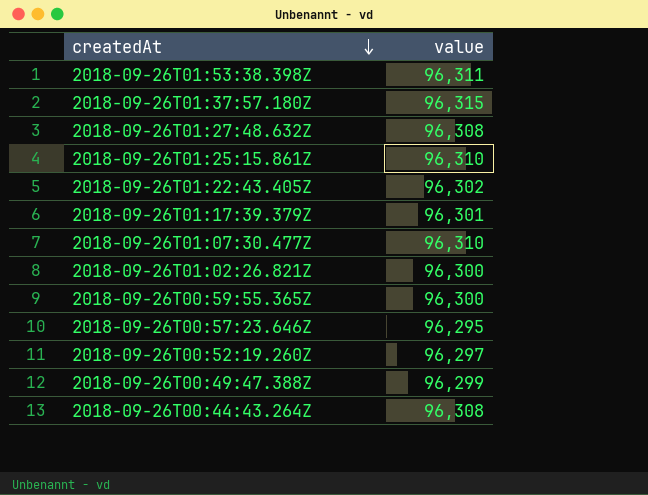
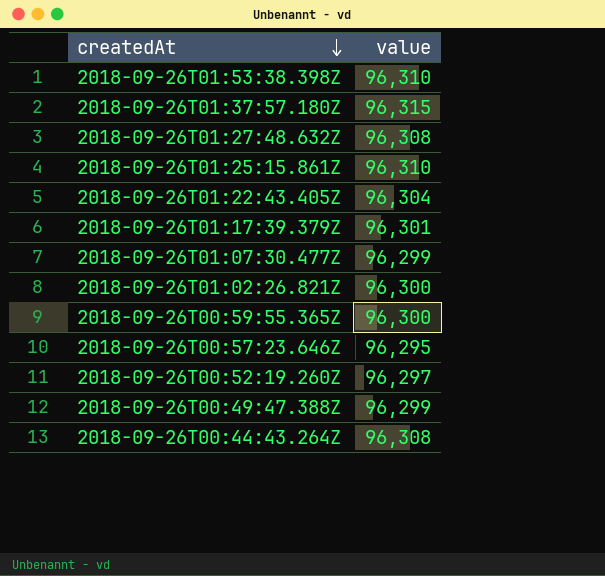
2018-09-26T01:53:38.398Z | value: 96,311 -> 96,310
2018-09-26T01:22:43.405Z | value: 96,302 -> 96,304
2018-09-26T01:07:30.477Z | value: 96,310 -> 96,299

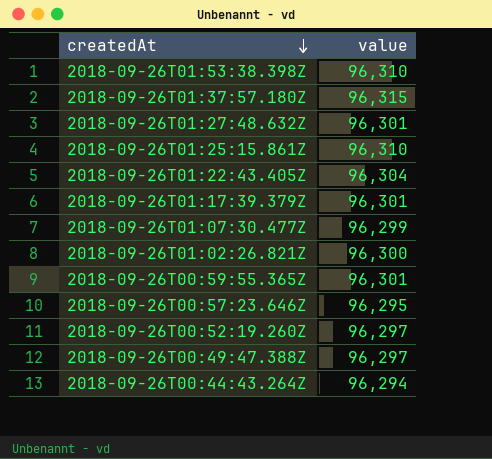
2018-09-26T01:27:48.632Z | value: 96,308 -> 96,301
2018-09-26T00:59:55.365Z | value: 96,300 -> 96,301
2018-09-26T00:49:47.388Z | value: 96,299 -> 96,297
2018-09-26T00:44:43.264Z | value: 96,308 -> 96,294

